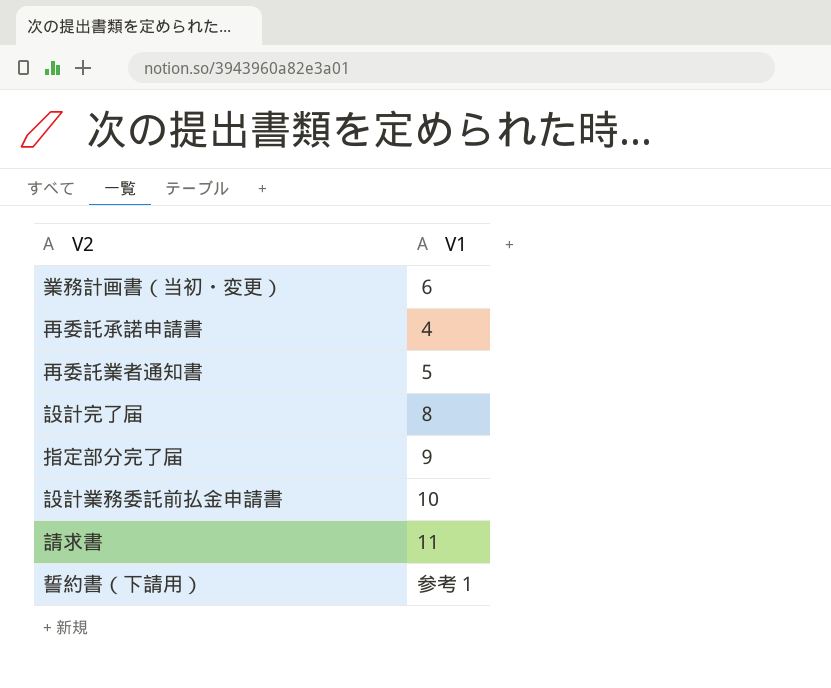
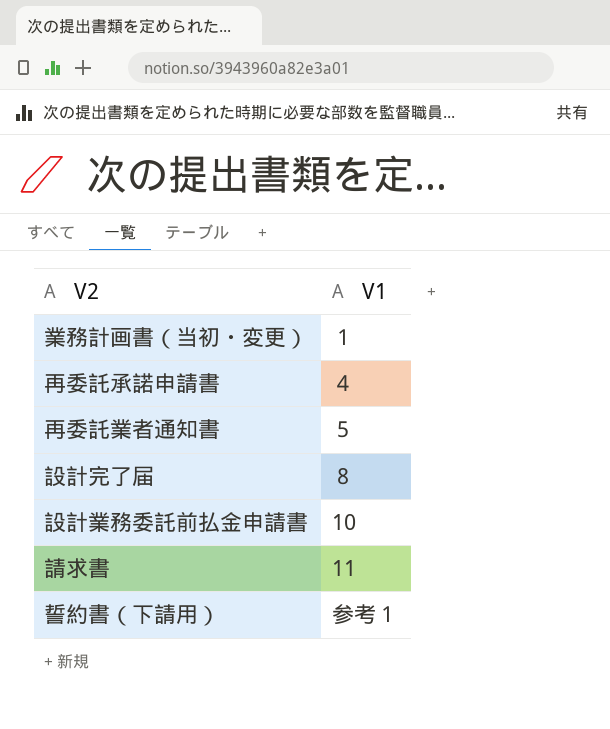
row 指定部分完了届: ９ -> none
業務計画書（当初・変更） | V1: ６ -> １

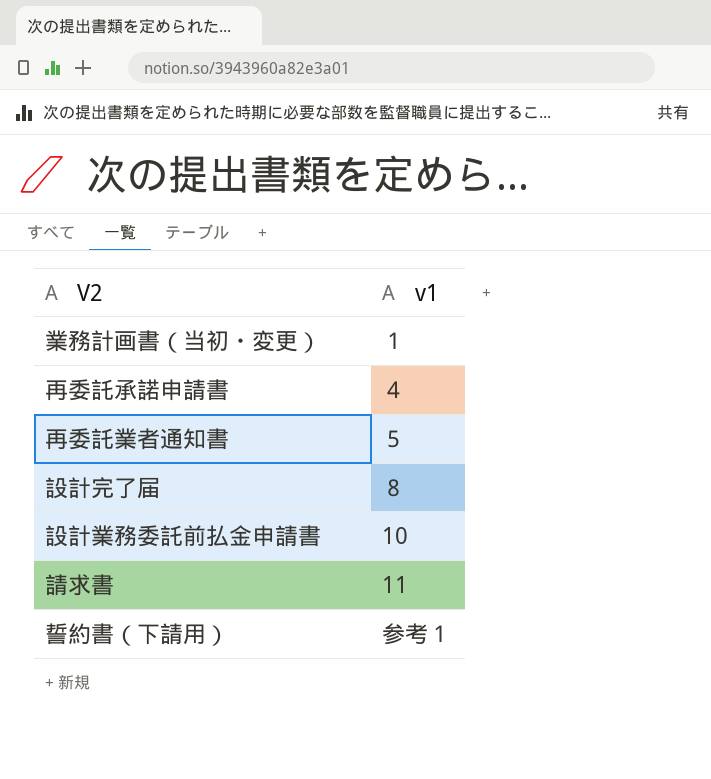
column name: V1 -> v1

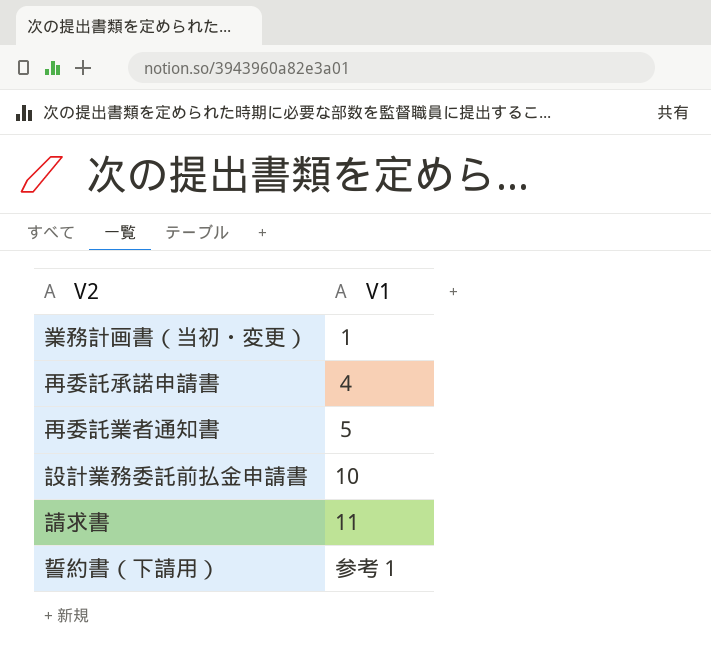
column name: v1 -> V1
row 設計完了届: ８ -> none

